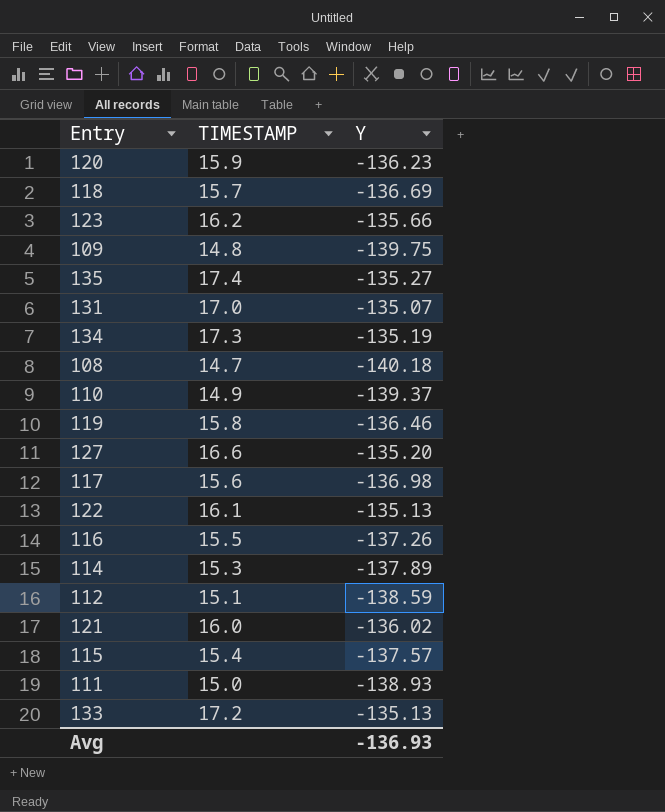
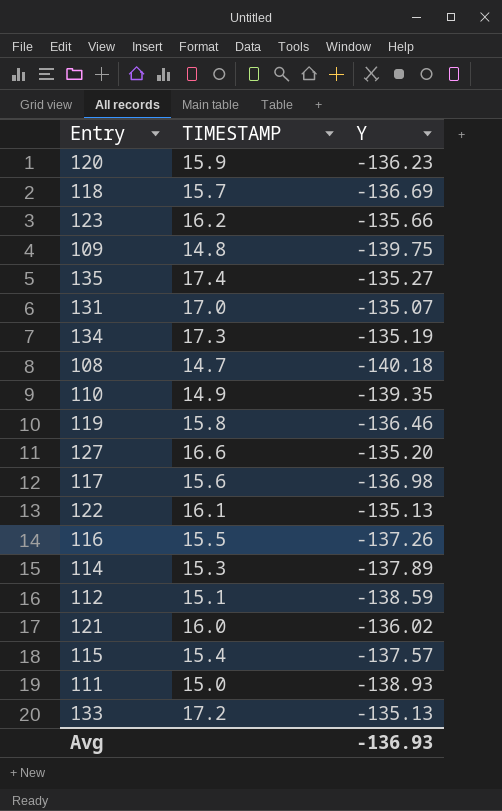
110 | Y: -139.37 -> -139.35

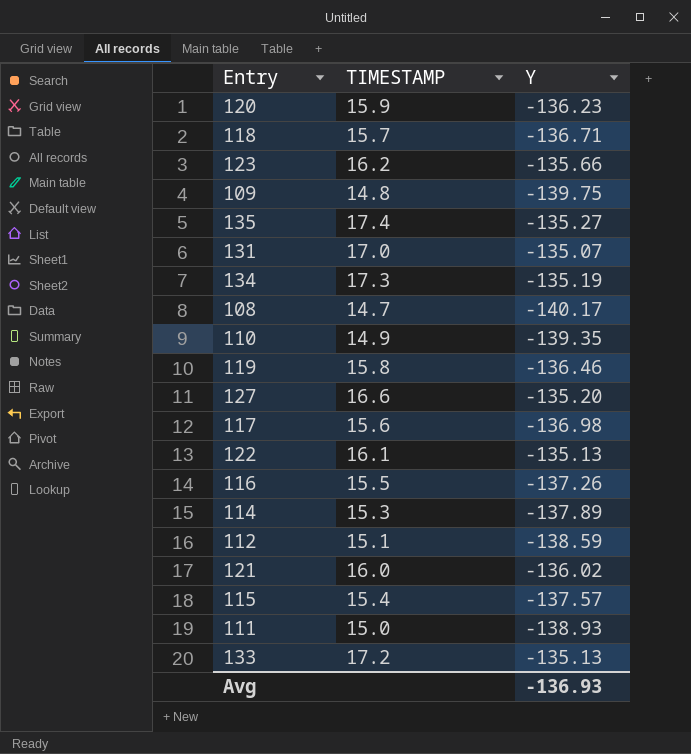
118 | Y: -136.69 -> -136.71
108 | Y: -140.18 -> -140.17

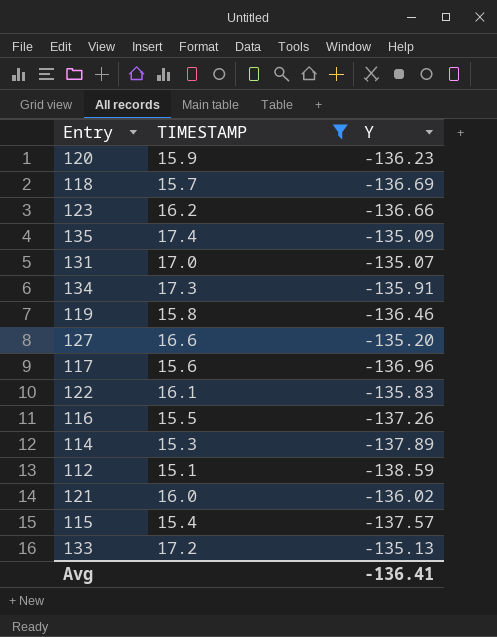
filter: none -> TIMESTAMP >= 15.1
118 | Y: -136.71 -> -136.69
123 | Y: -135.66 -> -136.66
135 | Y: -135.27 -> -135.09
134 | Y: -135.19 -> -135.91
117 | Y: -136.98 -> -136.96
122 | Y: -135.13 -> -135.83
Avg | Y: -136.93 -> -136.41

